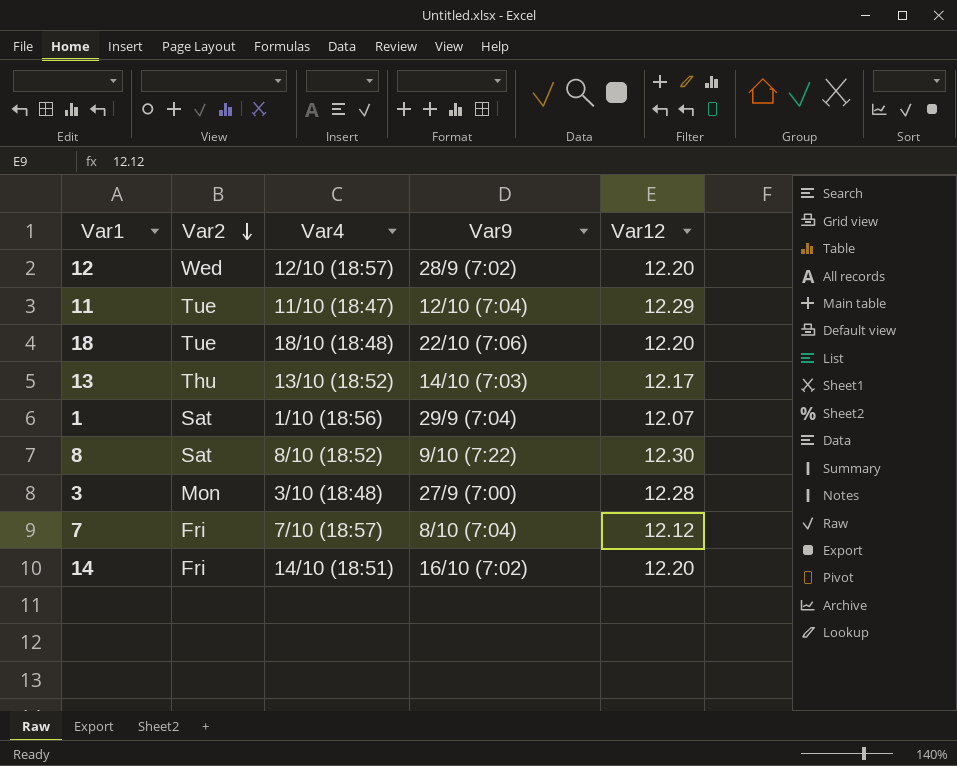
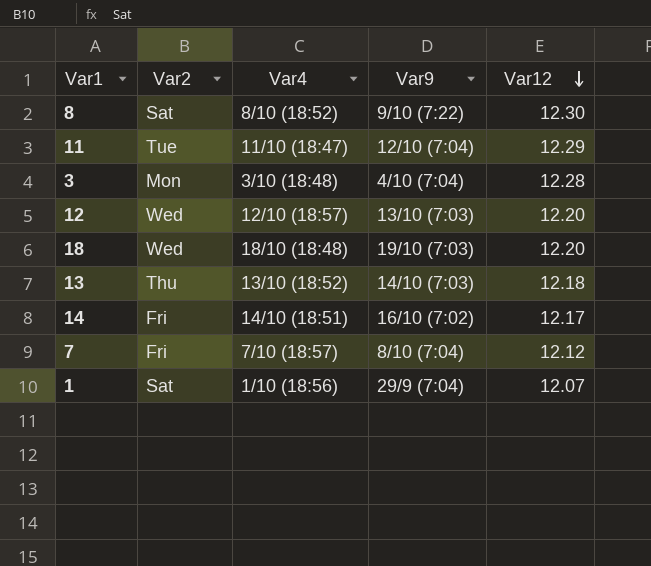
row order: Var2 descending -> Var12 descending
3 | Var9: 27/9 (7:00) -> 4/10 (7:04)
12 | Var9: 28/9 (7:02) -> 13/10 (7:03)
18 | Var2: Tue -> Wed
18 | Var9: 22/10 (7:06) -> 19/10 (7:03)
13 | Var12: 12.17 -> 12.18
14 | Var12: 12.20 -> 12.17

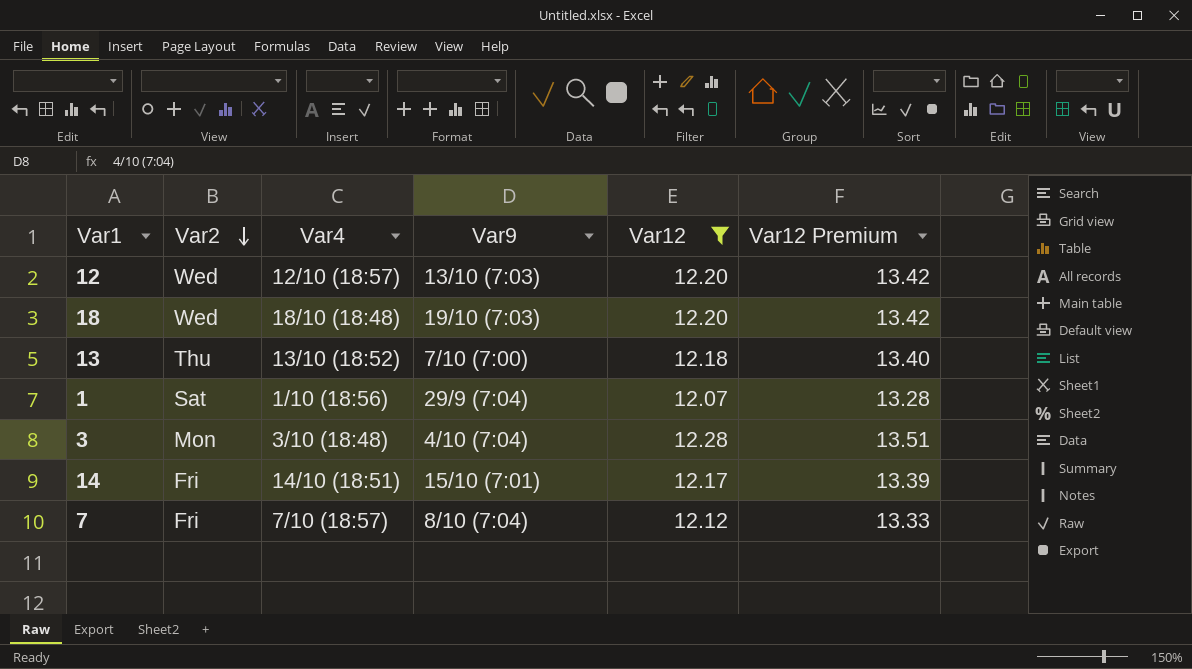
filter: none -> Var12 <= 12.28
row order: Var12 descending -> Var2 descending
column Var12 Premium | formula: none -> [Var12] * 1.1
13 | Var9: 14/10 (7:03) -> 7/10 (7:00)
14 | Var9: 16/10 (7:02) -> 15/10 (7:01)

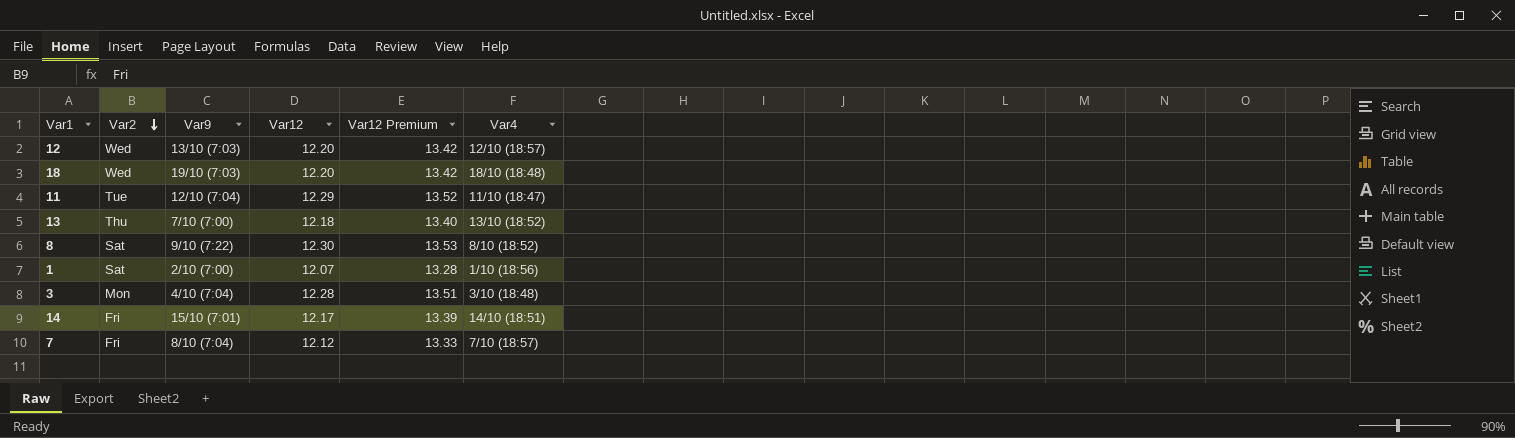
filter: Var12 <= 12.28 -> none
column Var4 | position: 3 -> 6
1 | Var9: 29/9 (7:04) -> 2/10 (7:00)

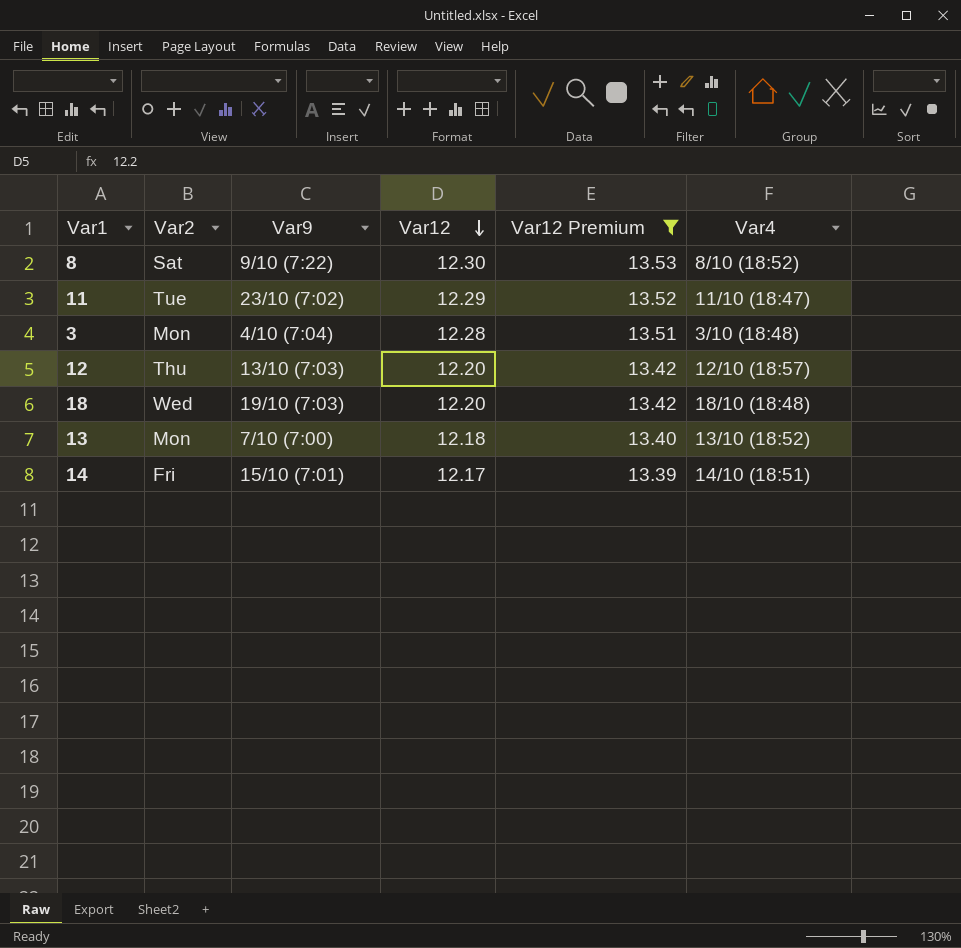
filter: none -> Var12 Premium >= 13.39
row order: Var2 descending -> Var12 descending
11 | Var9: 12/10 (7:04) -> 23/10 (7:02)
12 | Var2: Wed -> Thu
13 | Var2: Thu -> Mon

